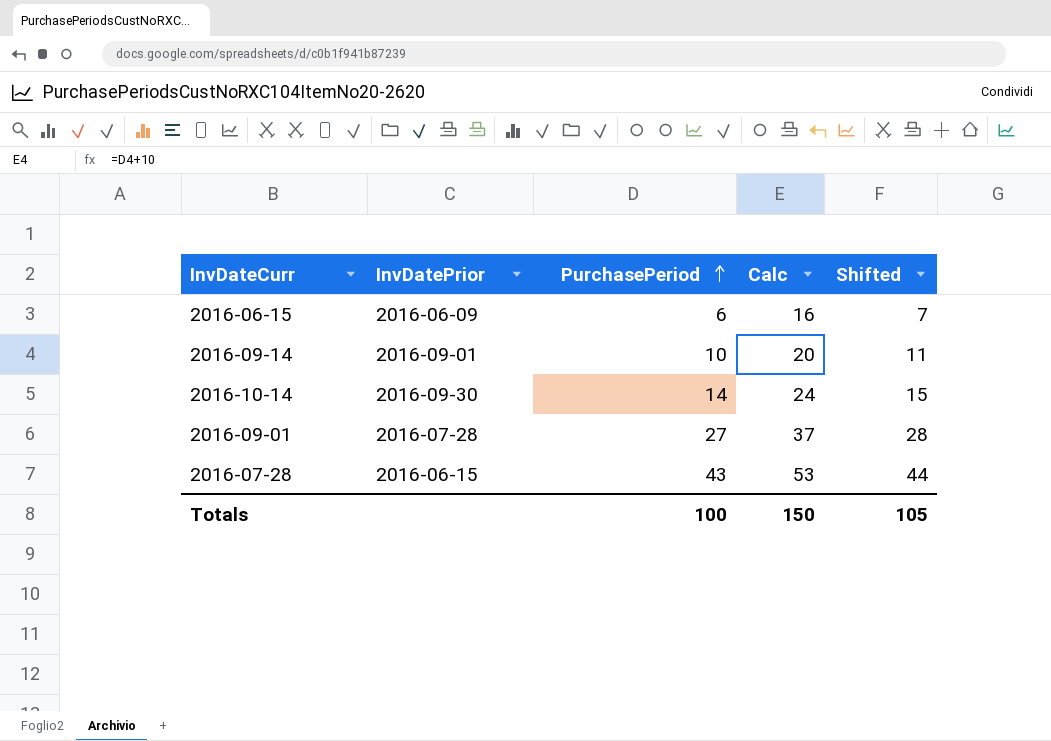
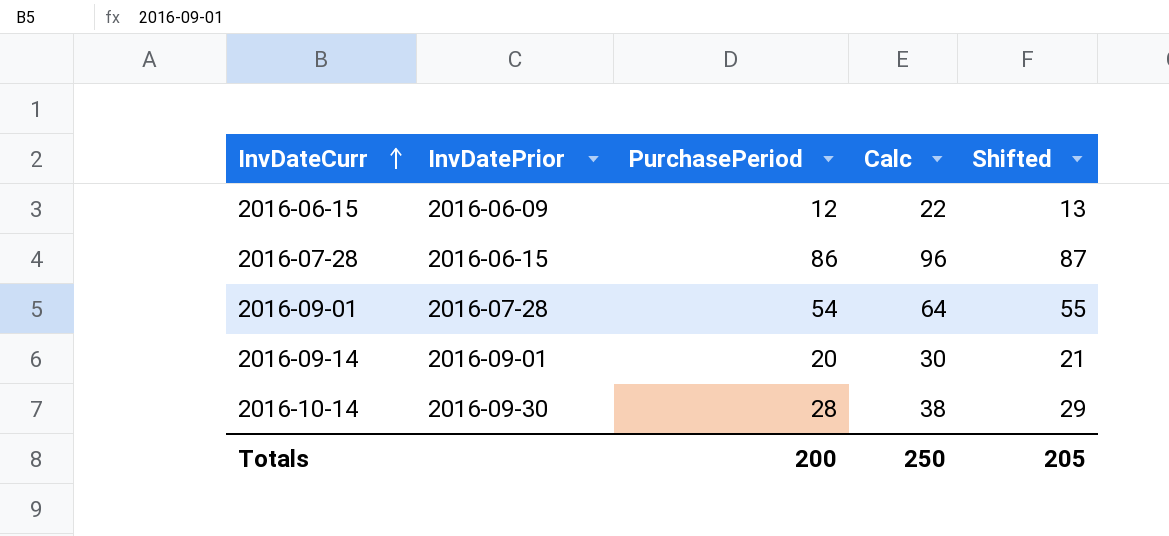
row order: PurchasePeriod ascending -> InvDateCurr ascending
2016-06-15 | PurchasePeriod: 6 -> 12
2016-06-15 | Calc: 16 -> 22
2016-06-15 | Shifted: 7 -> 13
2016-07-28 | PurchasePeriod: 43 -> 86
2016-07-28 | Calc: 53 -> 96
2016-07-28 | Shifted: 44 -> 87
2016-09-01 | PurchasePeriod: 27 -> 54
2016-09-01 | Calc: 37 -> 64
2016-09-01 | Shifted: 28 -> 55
2016-09-14 | PurchasePeriod: 10 -> 20
2016-09-14 | Calc: 20 -> 30
2016-09-14 | Shifted: 11 -> 21
2016-10-14 | PurchasePeriod: 14 -> 28
2016-10-14 | Calc: 24 -> 38
2016-10-14 | Shifted: 15 -> 29
Totals | PurchasePeriod: 100 -> 200
Totals | Calc: 150 -> 250
Totals | Shifted: 105 -> 205

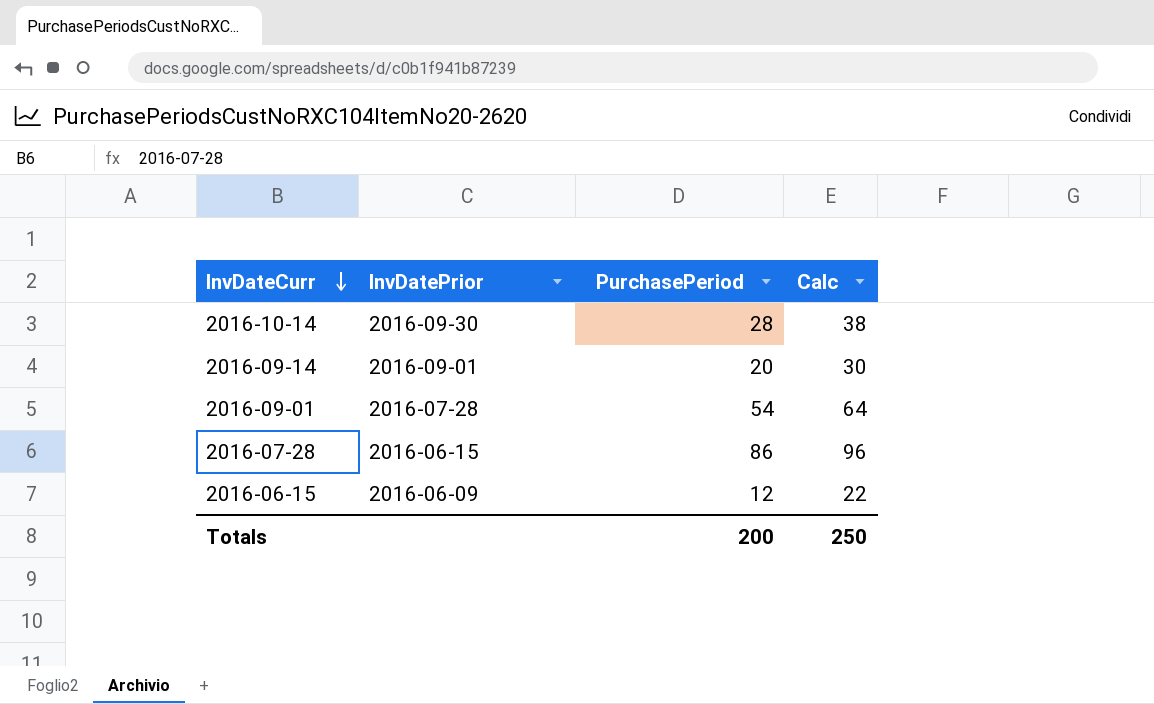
row order: InvDateCurr ascending -> InvDateCurr descending
column Shifted | formula: [PurchasePeriod] + 1 -> none

